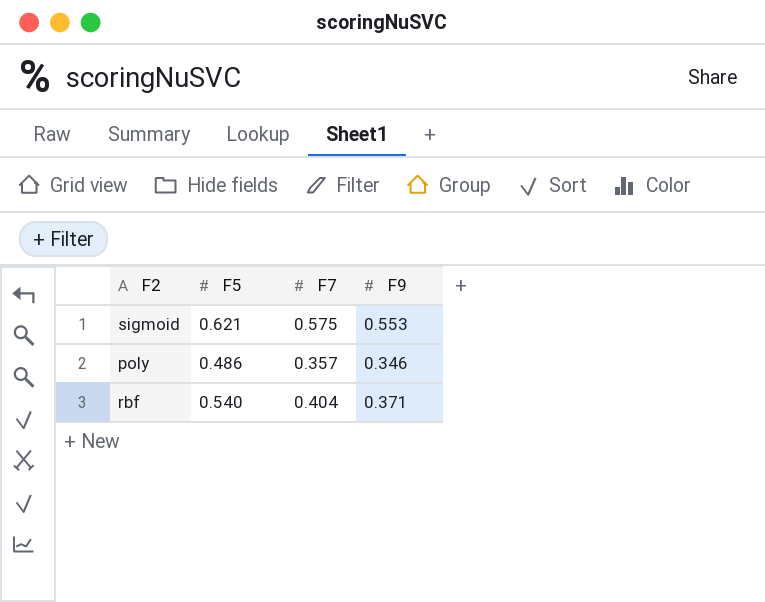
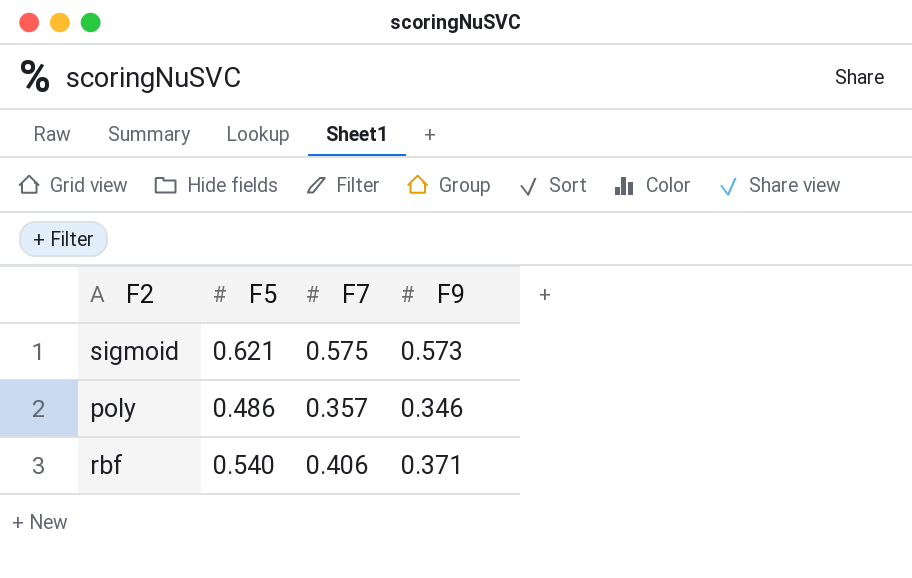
sigmoid | F9: 0.553 -> 0.573
rbf | F7: 0.404 -> 0.406

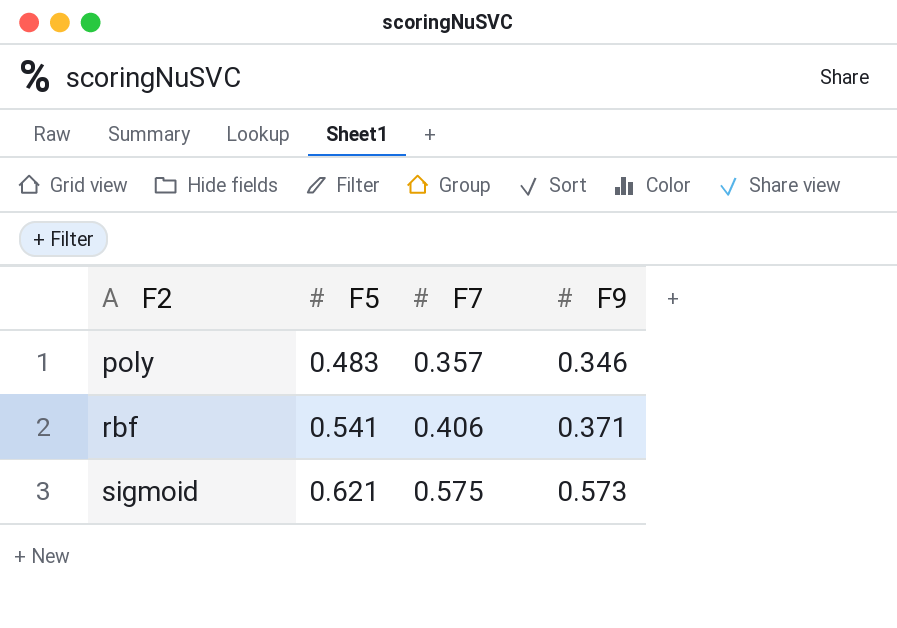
row order: none -> F2 ascending
poly | F5: 0.486 -> 0.483
rbf | F5: 0.540 -> 0.541

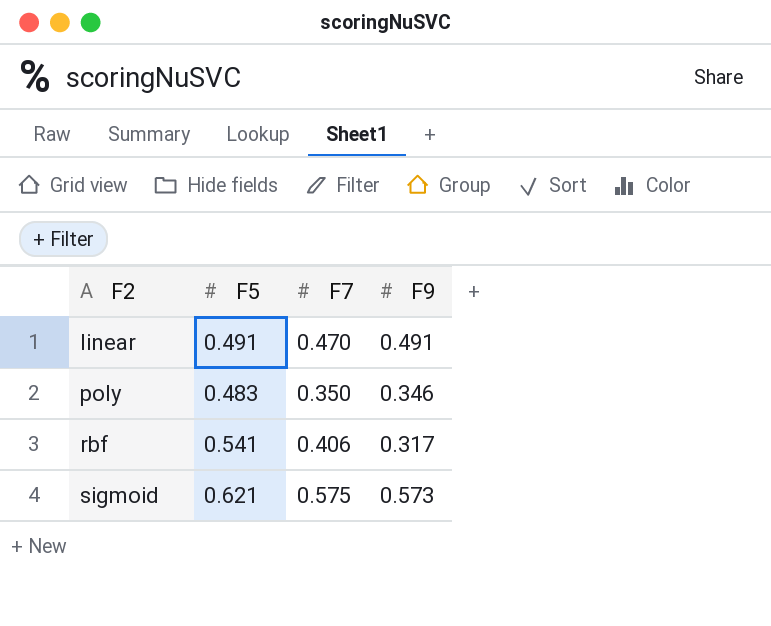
row linear: none -> 0.491 | 0.470 | 0.491
poly | F7: 0.357 -> 0.350
rbf | F9: 0.371 -> 0.317

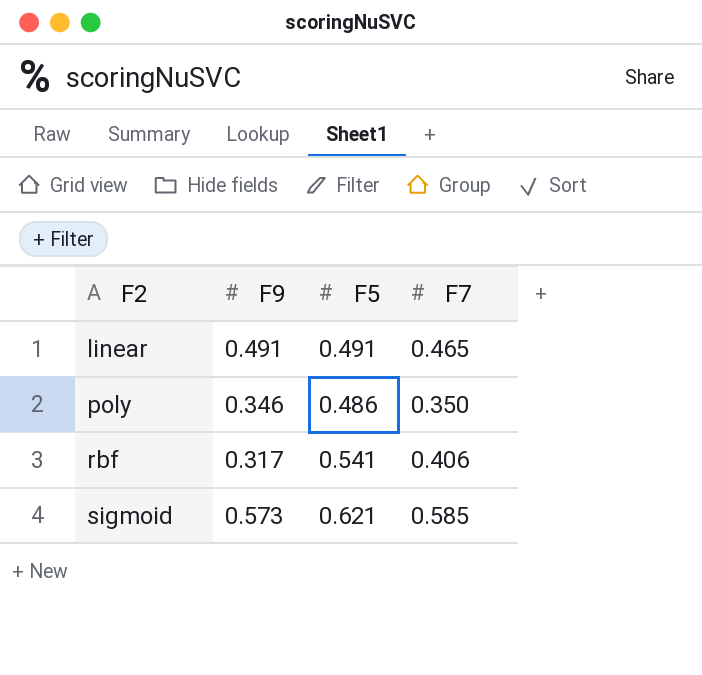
column F9 | position: 4 -> 2
linear | F7: 0.470 -> 0.465
poly | F5: 0.483 -> 0.486
sigmoid | F7: 0.575 -> 0.585

